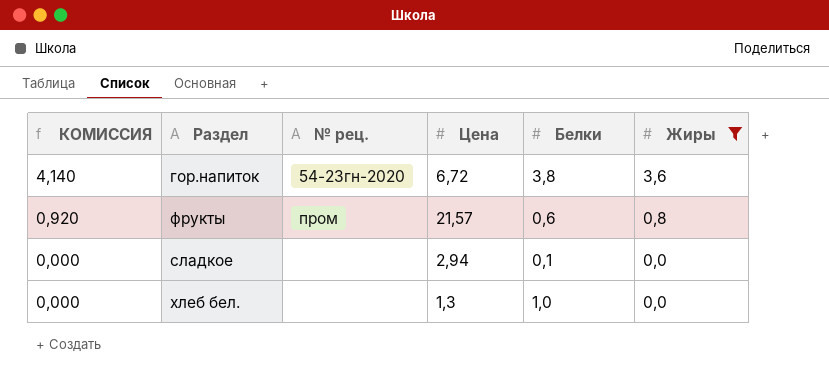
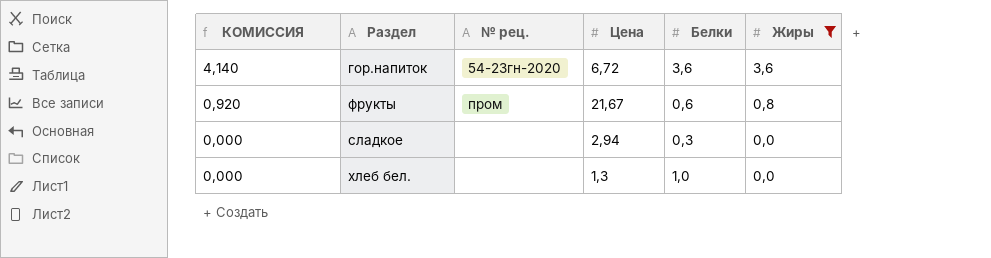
гор.напиток | Белки: 3,8 -> 3,6
фрукты | Цена: 21,57 -> 21,67
сладкое | Белки: 0,1 -> 0,3

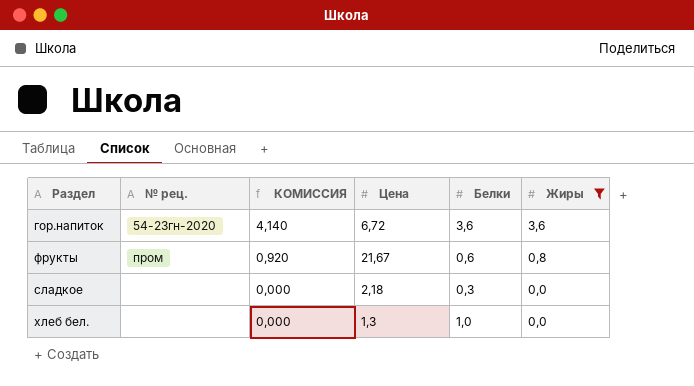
column КОМИССИЯ | position: 1 -> 3
сладкое | Цена: 2,94 -> 2,18

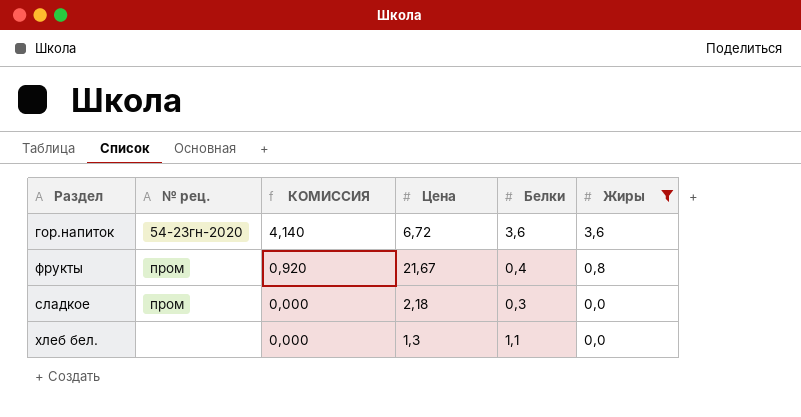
фрукты | Белки: 0,6 -> 0,4
сладкое | № рец.: none -> пром
хлеб бел. | Белки: 1,0 -> 1,1

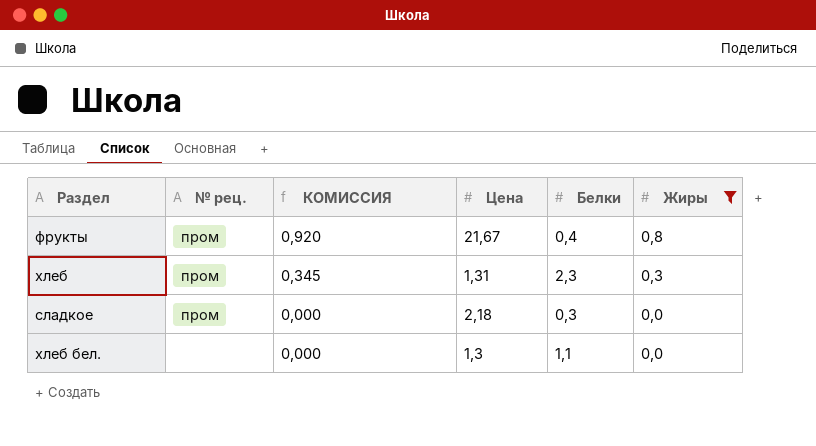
row гор.напиток: 54-23гн-2020 | 4,140 | 6,72 | 3,6 | 3,6 -> none
row хлеб: none -> пром | 0,345 | 1,31 | 2,3 | 0,3

